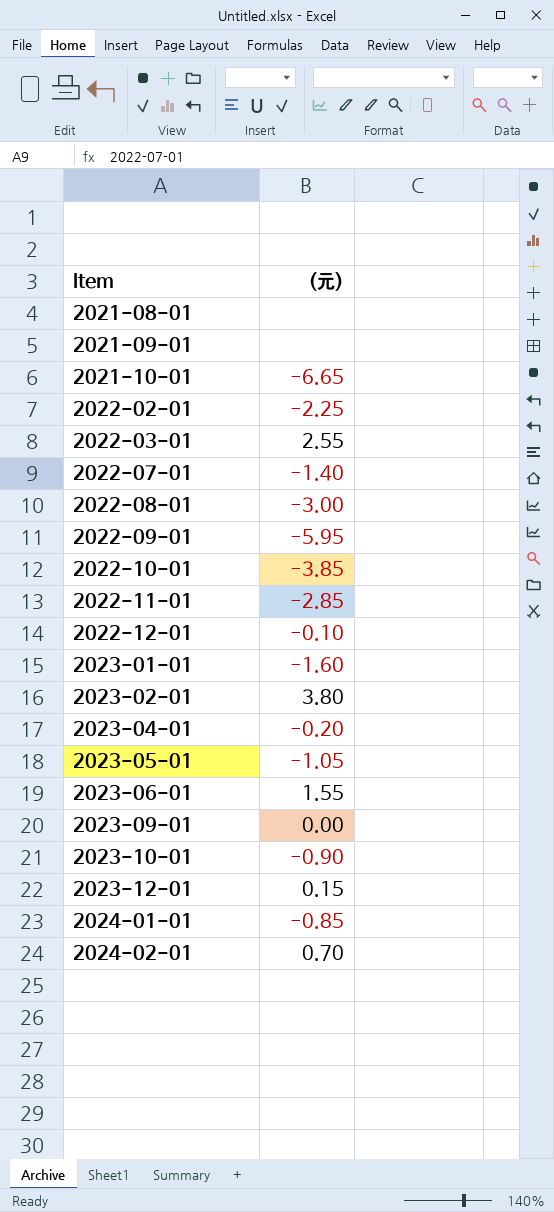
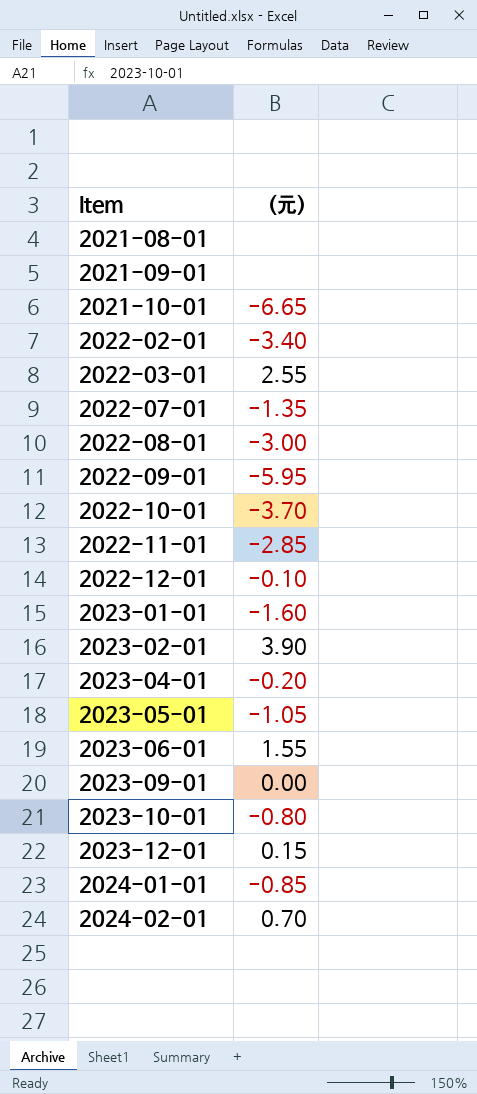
2022-02-01 | (元): -2.25 -> -3.40
2022-07-01 | (元): -1.40 -> -1.35
2022-10-01 | (元): -3.85 -> -3.70
2023-02-01 | (元): 3.80 -> 3.90
2023-10-01 | (元): -0.90 -> -0.80

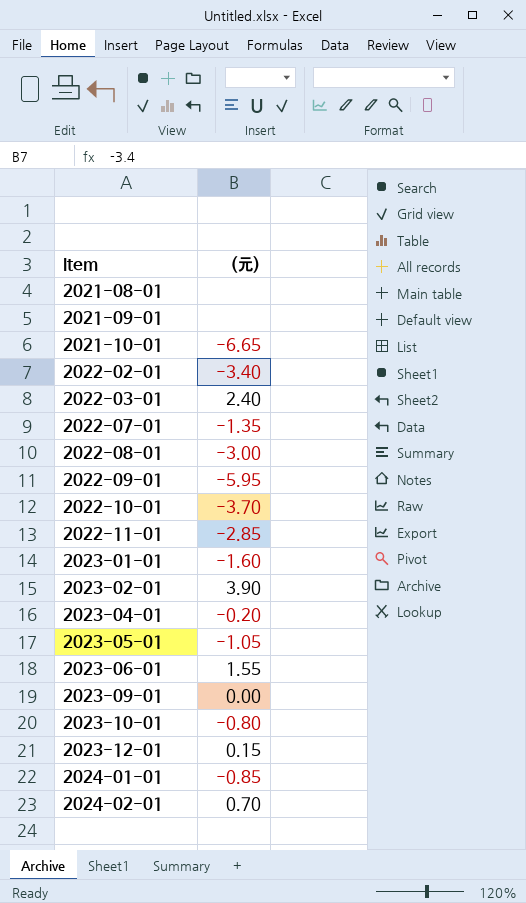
row 2022-12-01: -0.10 -> none
2022-03-01 | (元): 2.55 -> 2.40

